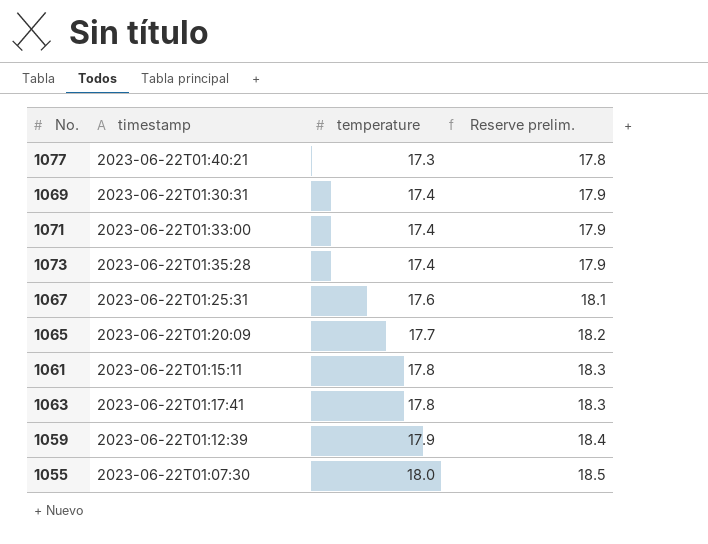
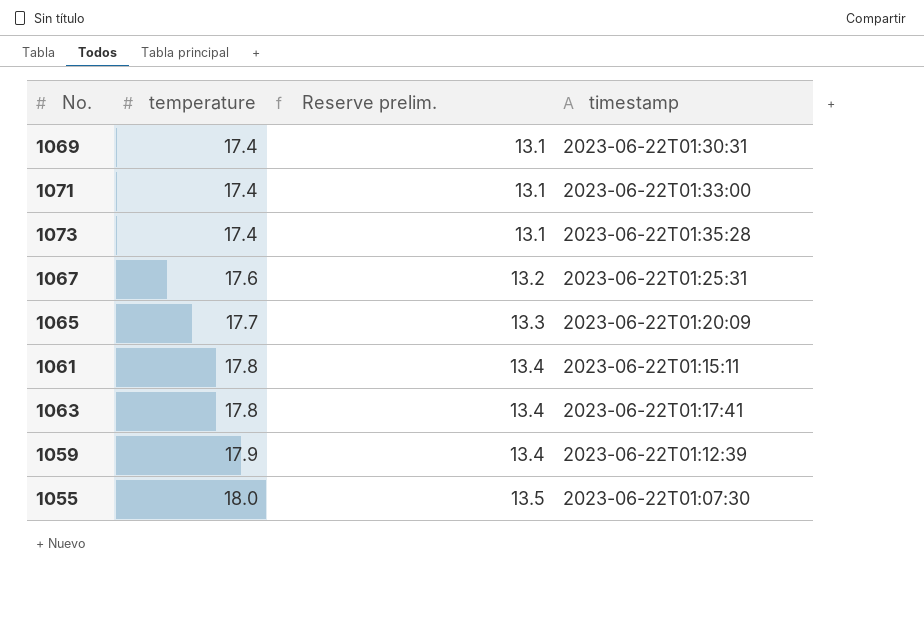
column Reserve prelim. | formula: [temperature] * 1.03 -> [temperature] * 0.75
column timestamp | position: 2 -> 4
row 1077: 2023-06-22T01:40:21 | 17.3 | 17.8 -> none

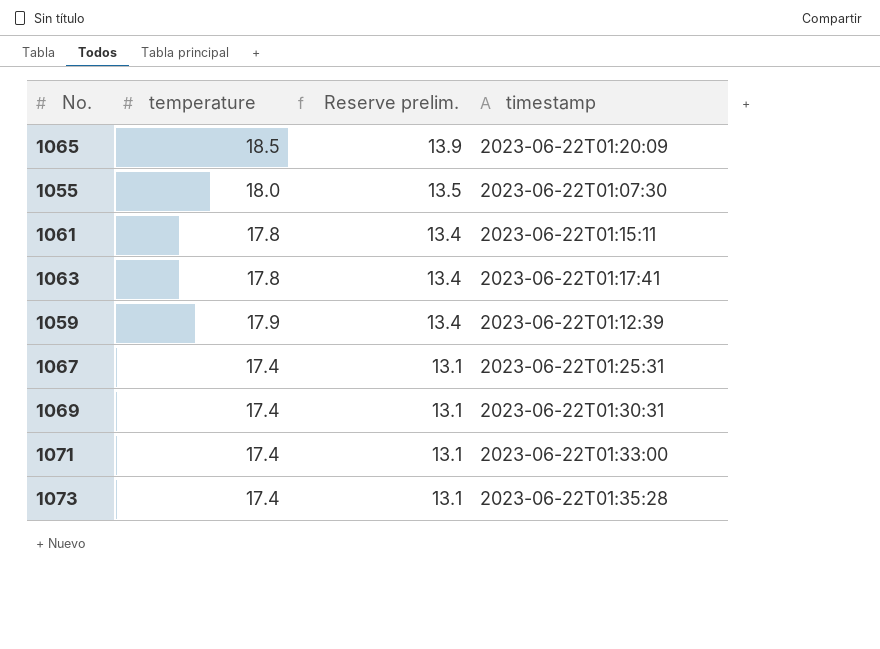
row order: temperature ascending -> Reserve prelim. descending
1065 | temperature: 17.7 -> 18.5
1065 | Reserve prelim.: 13.3 -> 13.9
1067 | temperature: 17.6 -> 17.4
1067 | Reserve prelim.: 13.2 -> 13.1

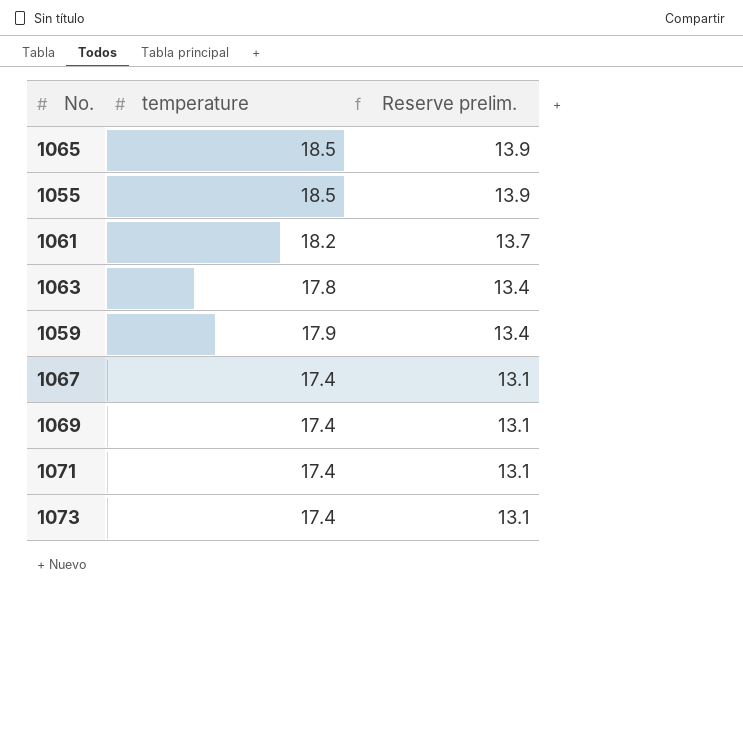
column timestamp | position: 4 -> none
1055 | temperature: 18.0 -> 18.5
1055 | Reserve prelim.: 13.5 -> 13.9
1061 | temperature: 17.8 -> 18.2
1061 | Reserve prelim.: 13.4 -> 13.7

